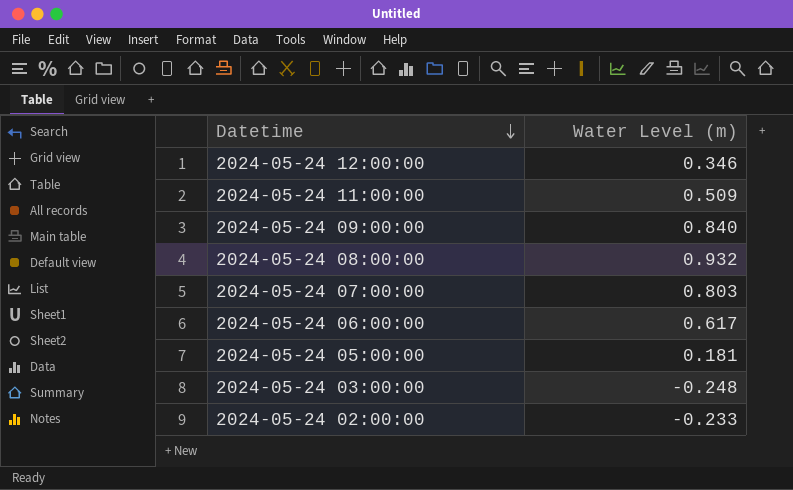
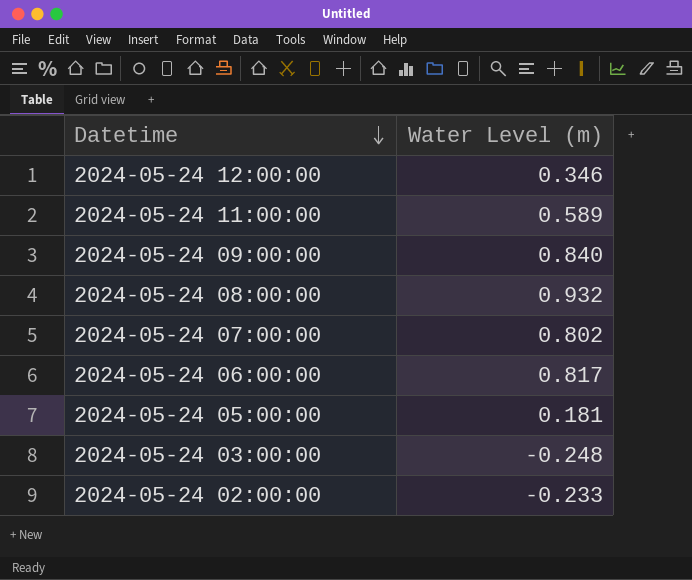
2024-05-24 11:00:00 | Water Level (m): 0.509 -> 0.589
2024-05-24 07:00:00 | Water Level (m): 0.803 -> 0.802
2024-05-24 06:00:00 | Water Level (m): 0.617 -> 0.817

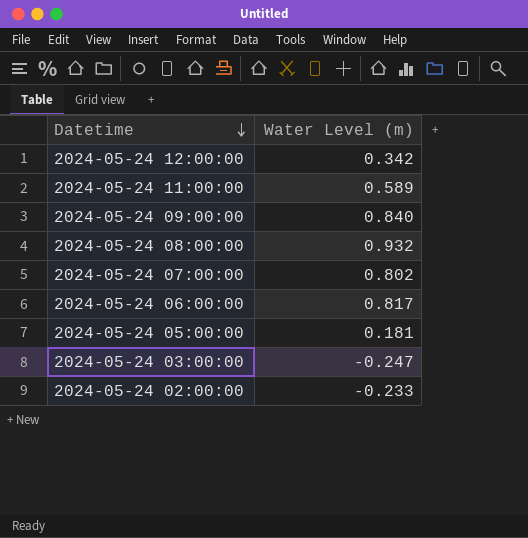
2024-05-24 12:00:00 | Water Level (m): 0.346 -> 0.342
2024-05-24 03:00:00 | Water Level (m): -0.248 -> -0.247

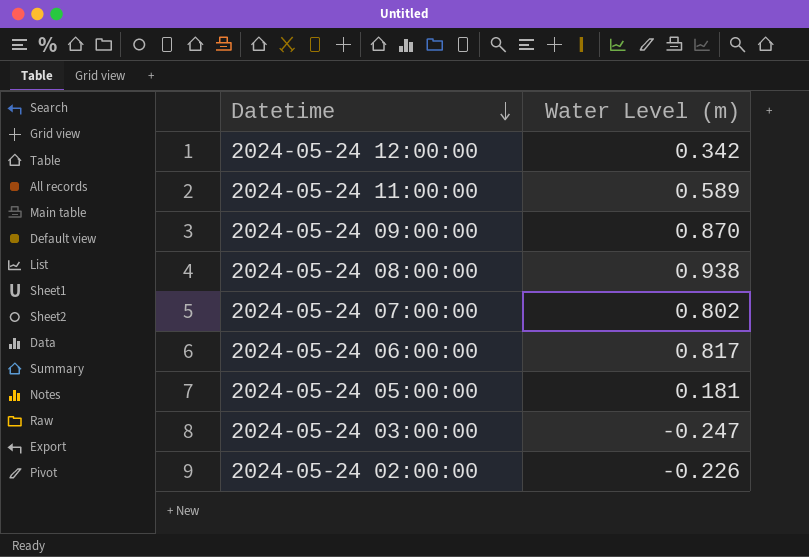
2024-05-24 09:00:00 | Water Level (m): 0.840 -> 0.870
2024-05-24 08:00:00 | Water Level (m): 0.932 -> 0.938
2024-05-24 02:00:00 | Water Level (m): -0.233 -> -0.226

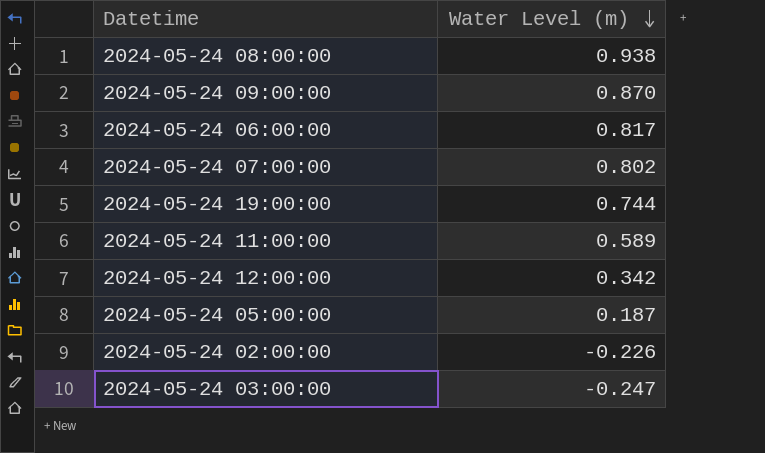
row order: Datetime descending -> Water Level (m) descending
row 2024-05-24 19:00:00: none -> 0.744
2024-05-24 05:00:00 | Water Level (m): 0.181 -> 0.187

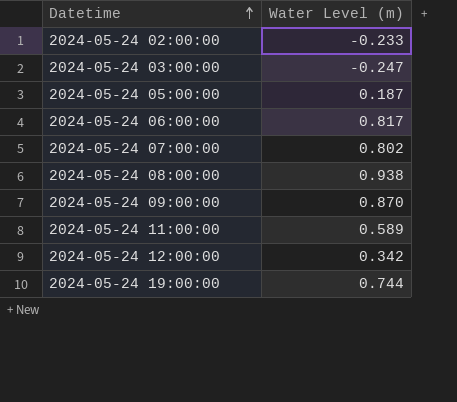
row order: Water Level (m) descending -> Datetime ascending
2024-05-24 02:00:00 | Water Level (m): -0.226 -> -0.233

